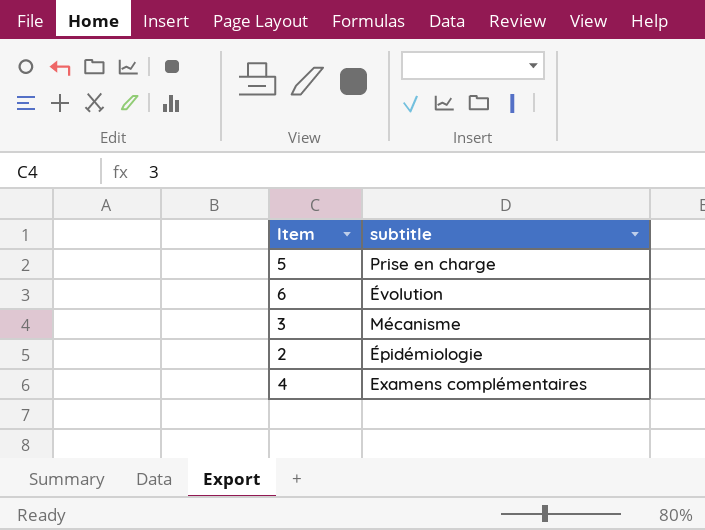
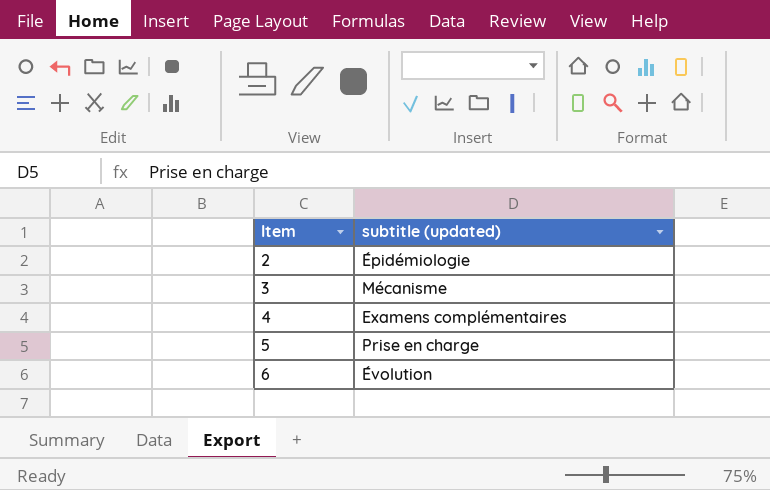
row order: none -> Item ascending
column name: subtitle -> subtitle (updated)

